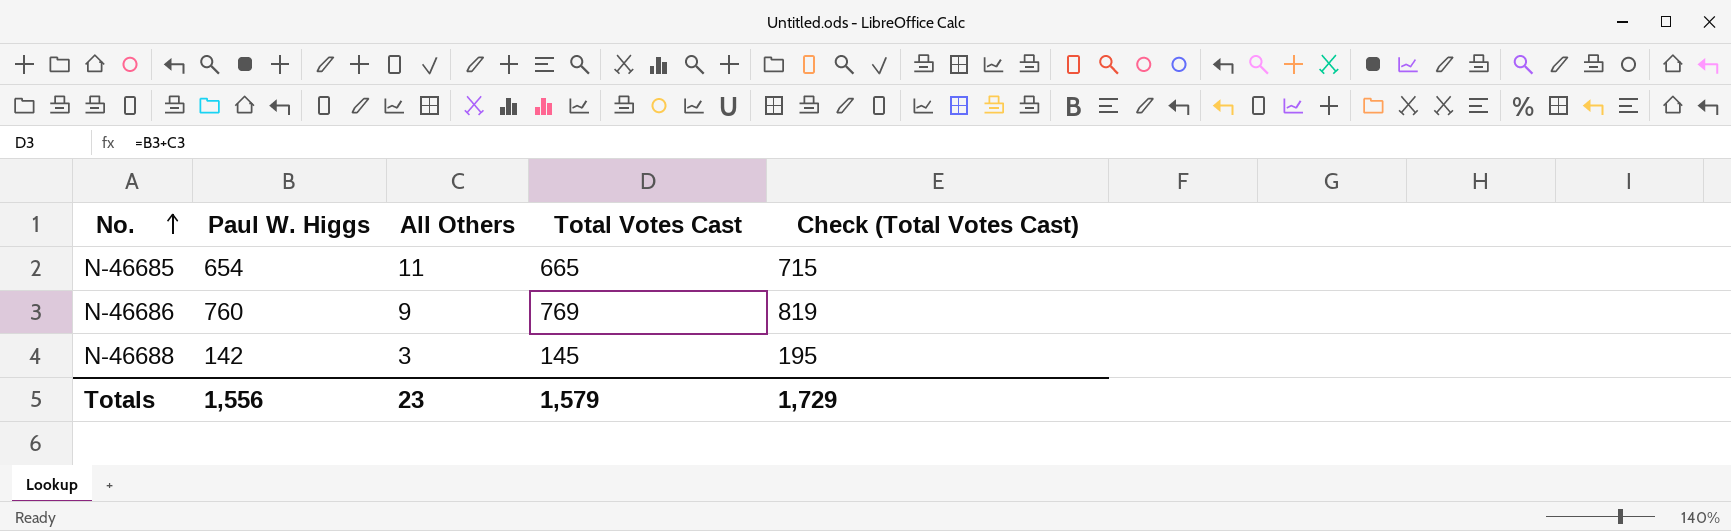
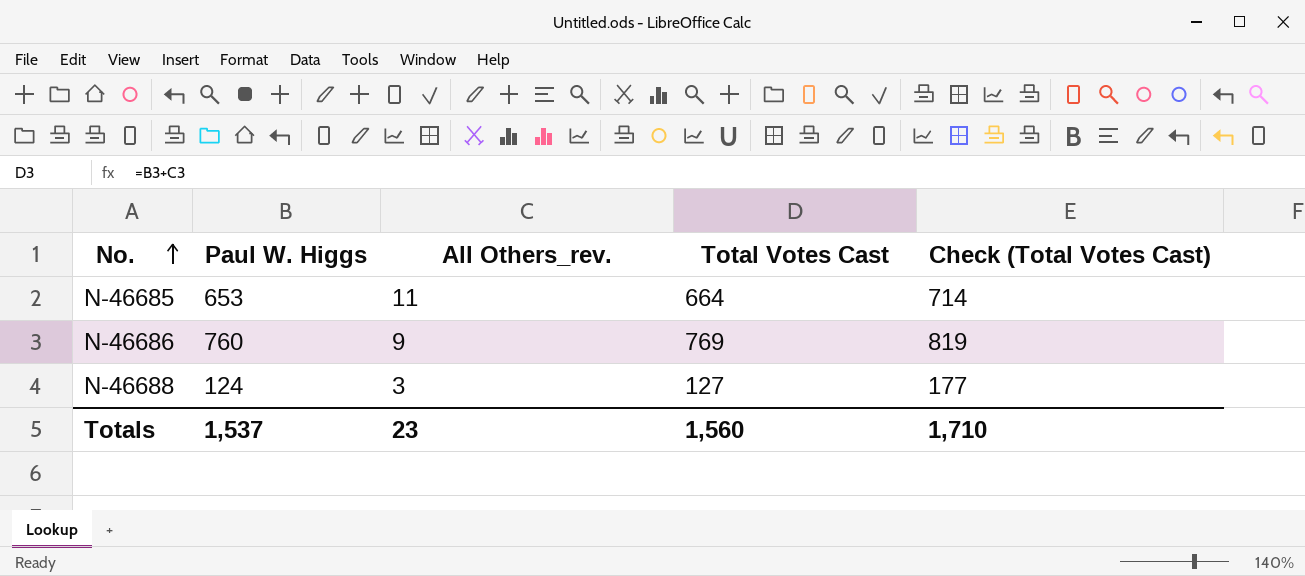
column name: All Others -> All Others_rev.
N-46685 | Paul W. Higgs: 654 -> 653
N-46685 | Total Votes Cast: 665 -> 664
N-46685 | Check (Total Votes Cast): 715 -> 714
N-46688 | Paul W. Higgs: 142 -> 124
N-46688 | Total Votes Cast: 145 -> 127
N-46688 | Check (Total Votes Cast): 195 -> 177
Totals | Paul W. Higgs: 1,556 -> 1,537
Totals | Total Votes Cast: 1,579 -> 1,560
Totals | Check (Total Votes Cast): 1,729 -> 1,710

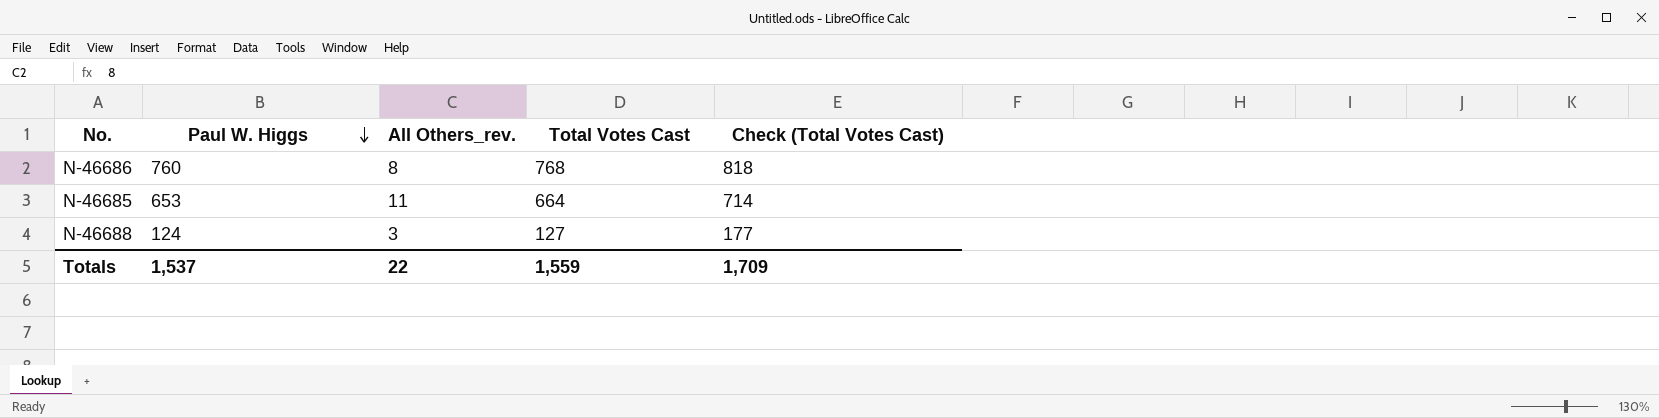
row order: No. ascending -> Paul W. Higgs descending
N-46686 | All Others_rev.: 9 -> 8
N-46686 | Total Votes Cast: 769 -> 768
N-46686 | Check (Total Votes Cast): 819 -> 818
Totals | All Others_rev.: 23 -> 22
Totals | Total Votes Cast: 1,560 -> 1,559
Totals | Check (Total Votes Cast): 1,710 -> 1,709

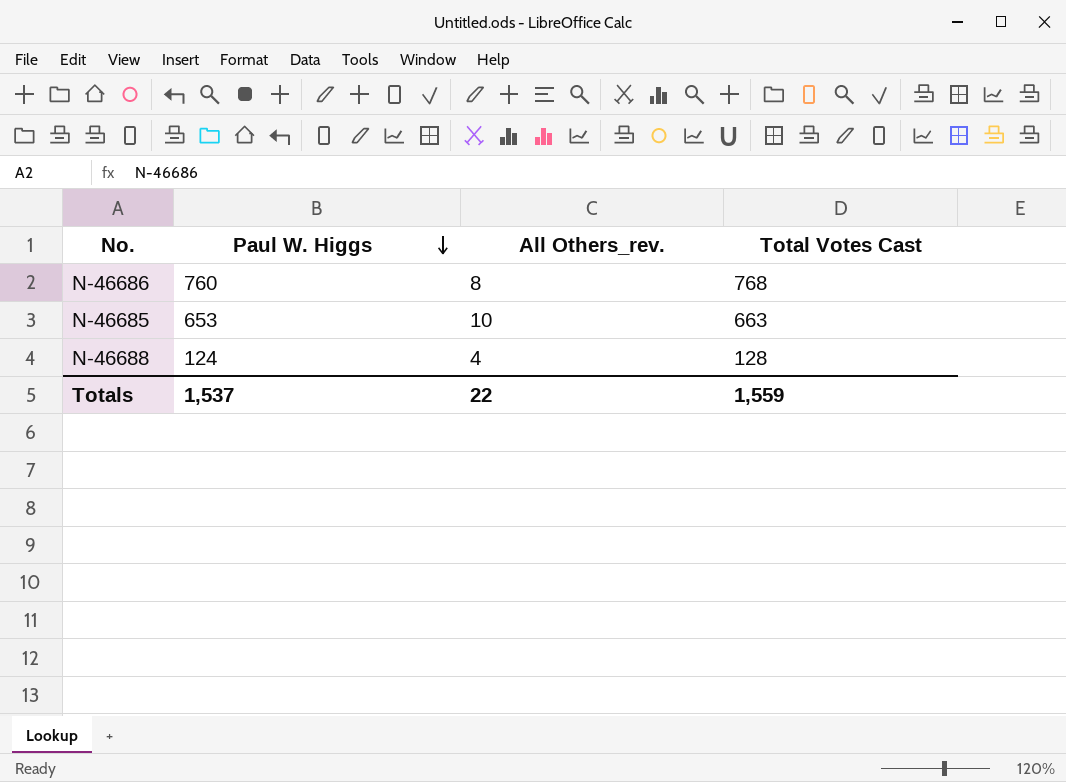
column Check (Total Votes Cast) | formula: [Total Votes Cast] + 50 -> none
N-46685 | All Others_rev.: 11 -> 10
N-46685 | Total Votes Cast: 664 -> 663
N-46688 | All Others_rev.: 3 -> 4
N-46688 | Total Votes Cast: 127 -> 128

